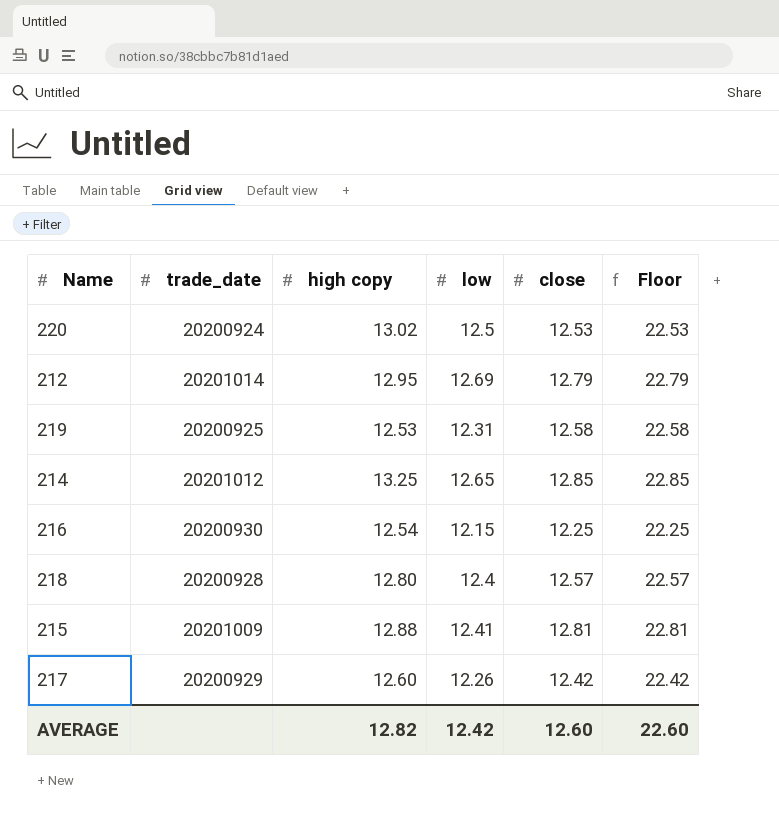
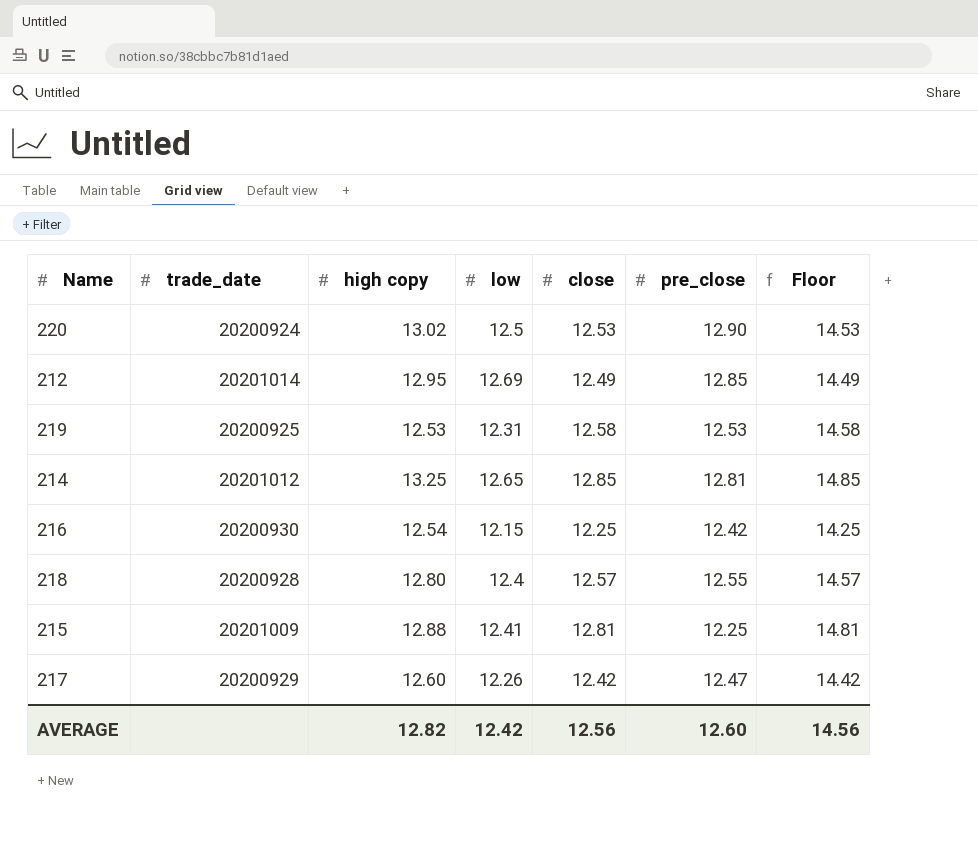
column pre_close | position: none -> 6
column Floor | formula: [close] + 10 -> [close] + 2
212 | close: 12.79 -> 12.49
AVERAGE | close: 12.60 -> 12.56
AVERAGE | Floor: 22.60 -> 14.56

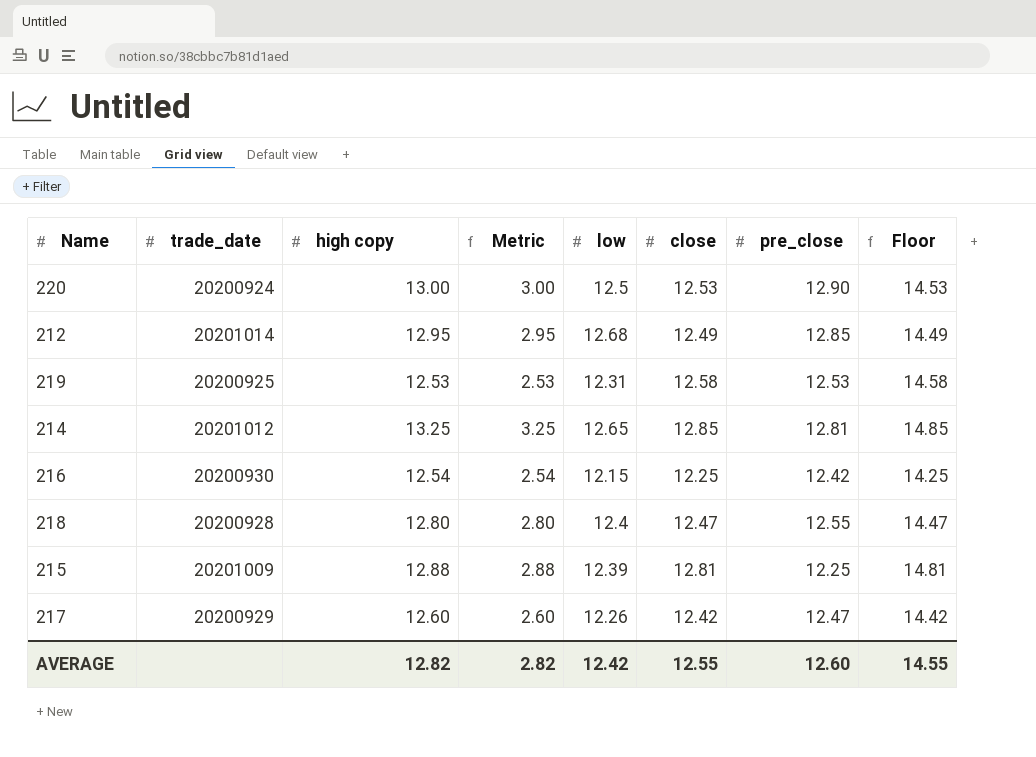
column Metric | formula: none -> [high copy] - 10
220 | high copy: 13.02 -> 13.00
212 | low: 12.69 -> 12.68
218 | close: 12.57 -> 12.47
218 | Floor: 14.57 -> 14.47
215 | low: 12.41 -> 12.39
AVERAGE | close: 12.56 -> 12.55
AVERAGE | Floor: 14.56 -> 14.55

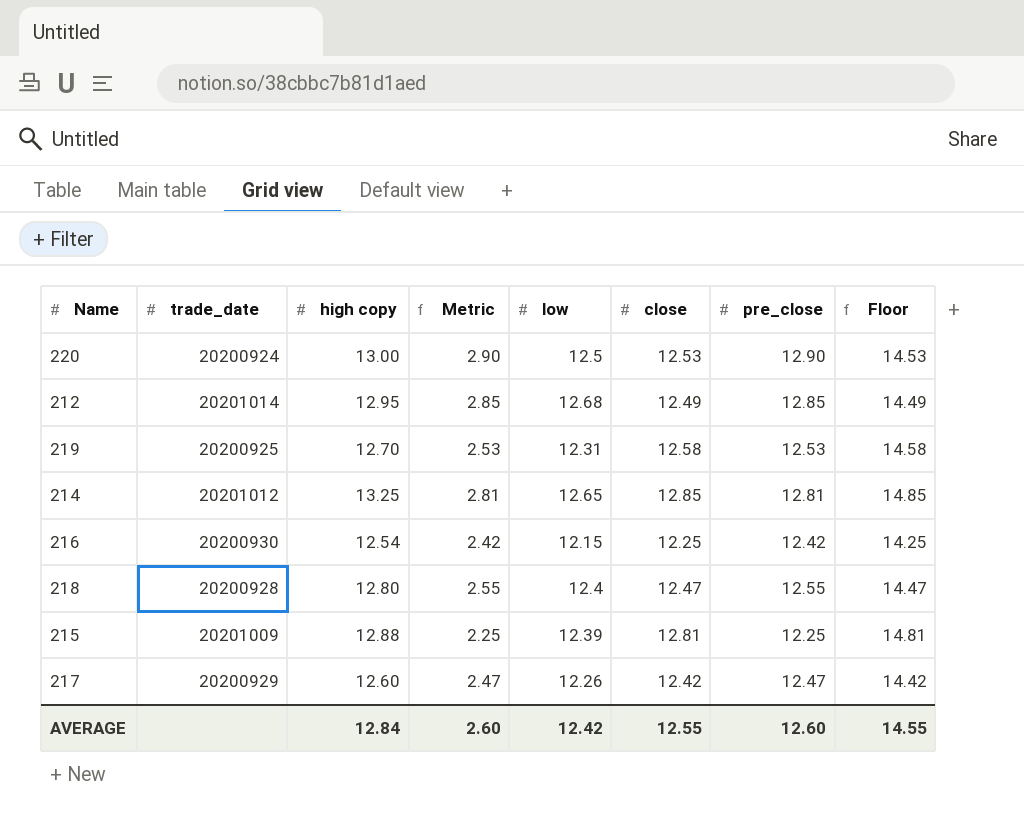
column Metric | formula: [high copy] - 10 -> [pre_close] - 10
219 | high copy: 12.53 -> 12.70
AVERAGE | high copy: 12.82 -> 12.84
AVERAGE | Metric: 2.82 -> 2.60

